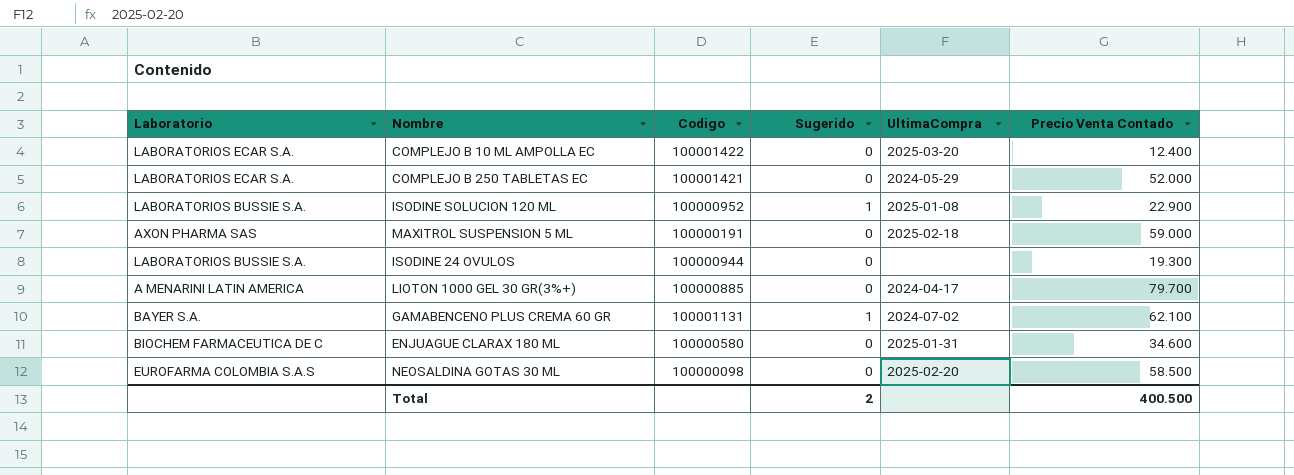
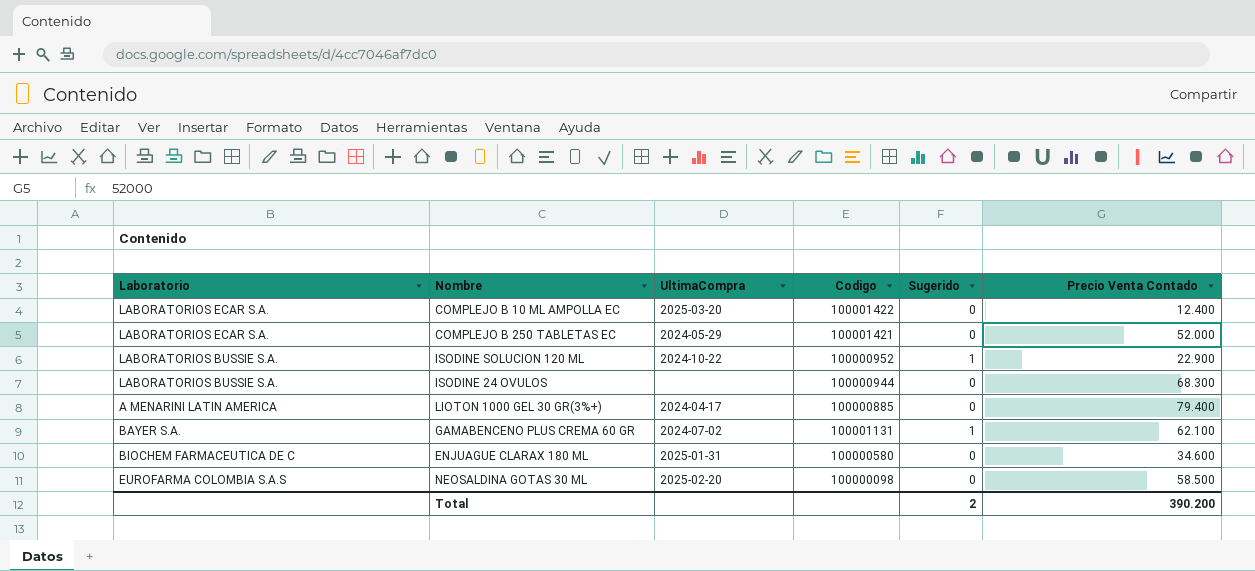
column UltimaCompra | position: 5 -> 3
row MAXITROL SUSPENSION 5 ML: AXON PHARMA SAS | 100000191 | 0 | 2025-02-18 | 59.000 -> none
ISODINE SOLUCION 120 ML | UltimaCompra: 2025-01-08 -> 2024-10-22
ISODINE 24 OVULOS | Precio Venta Contado: 19.300 -> 68.300
LIOTON 1000 GEL 30 GR(3%+) | Precio Venta Contado: 79.700 -> 79.400
Total | Precio Venta Contado: 400.500 -> 390.200

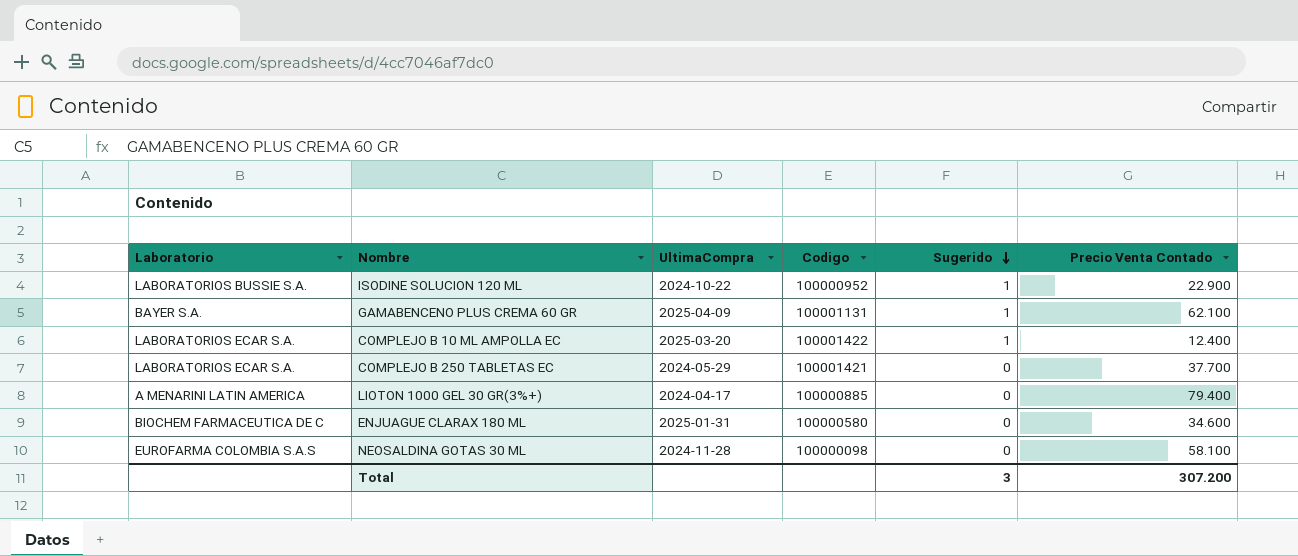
row order: none -> Sugerido descending
row ISODINE 24 OVULOS: LABORATORIOS BUSSIE S.A. | none | 100000944 | 0 | 68.300 -> none
GAMABENCENO PLUS CREMA 60 GR | UltimaCompra: 2024-07-02 -> 2025-04-09
COMPLEJO B 10 ML AMPOLLA EC | Sugerido: 0 -> 1
COMPLEJO B 250 TABLETAS EC | Precio Venta Contado: 52.000 -> 37.700
NEOSALDINA GOTAS 30 ML | UltimaCompra: 2025-02-20 -> 2024-11-28
NEOSALDINA GOTAS 30 ML | Precio Venta Contado: 58.500 -> 58.100
Total | Sugerido: 2 -> 3
Total | Precio Venta Contado: 390.200 -> 307.200

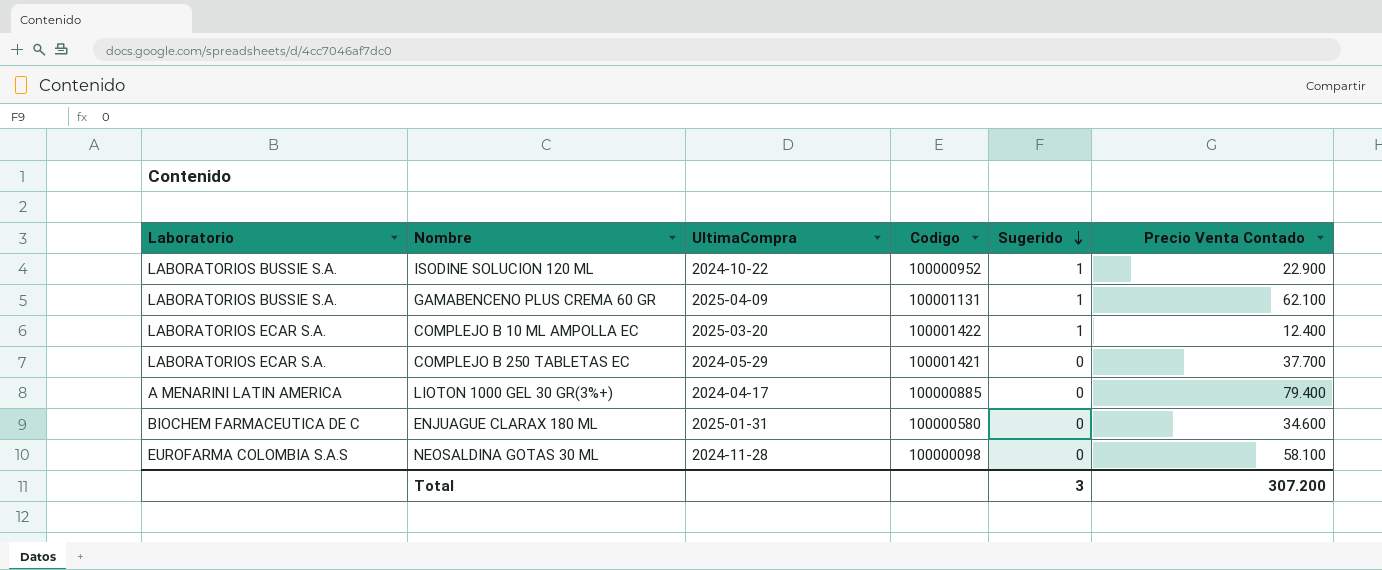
GAMABENCENO PLUS CREMA 60 GR | Laboratorio: BAYER S.A. -> LABORATORIOS BUSSIE S.A.

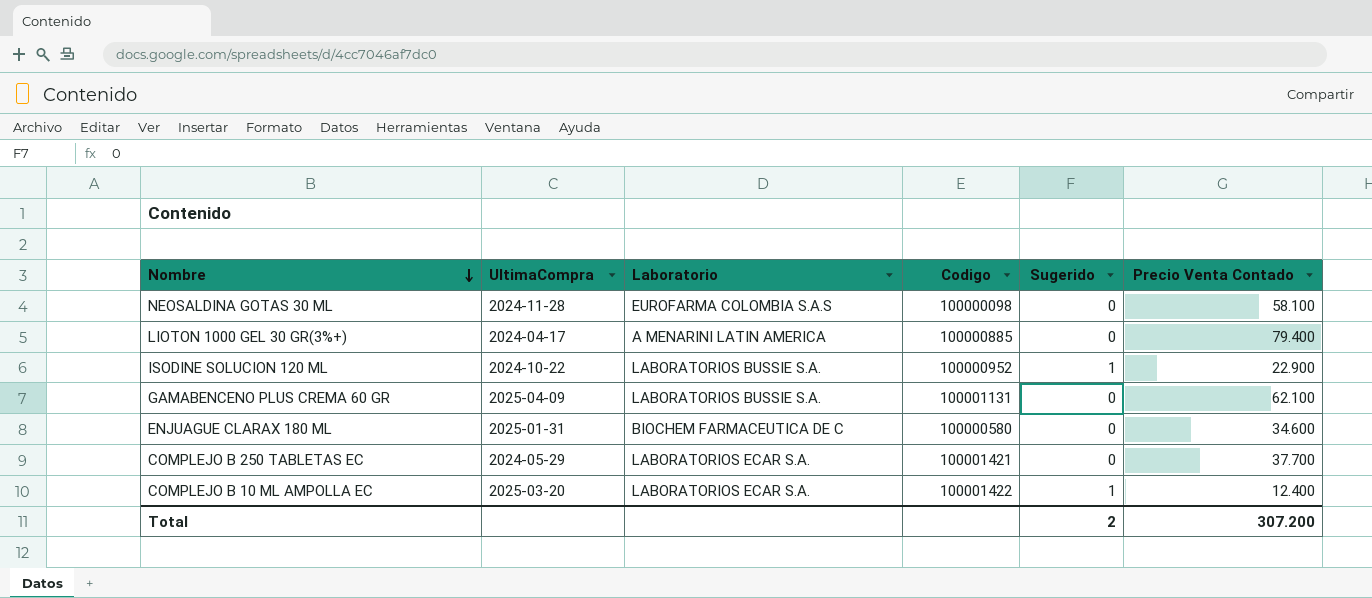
row order: Sugerido descending -> Nombre descending
column Laboratorio | position: 1 -> 3
GAMABENCENO PLUS CREMA 60 GR | Sugerido: 1 -> 0
Total | Sugerido: 3 -> 2

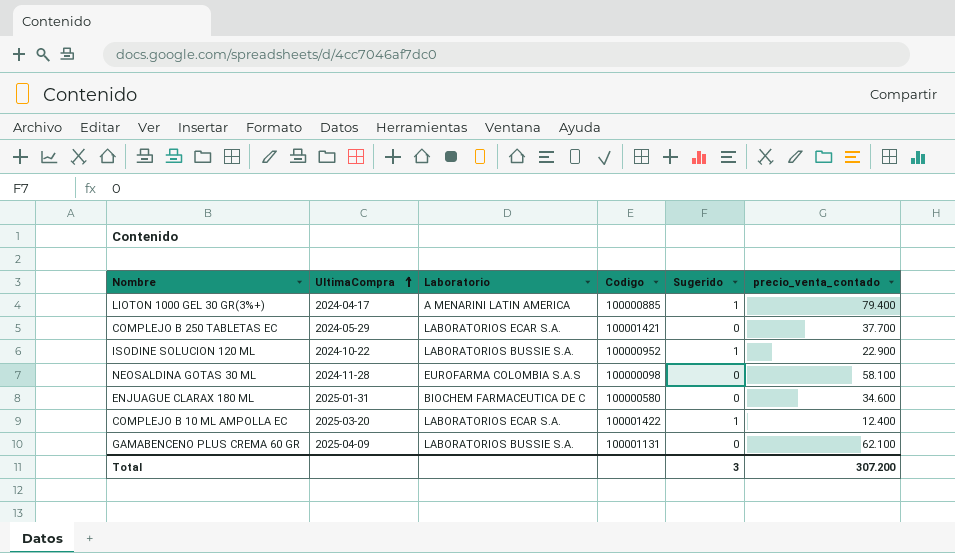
row order: Nombre descending -> UltimaCompra ascending
column name: Precio Venta Contado -> precio_venta_contado
LIOTON 1000 GEL 30 GR(3%+) | Sugerido: 0 -> 1
Total | Sugerido: 2 -> 3

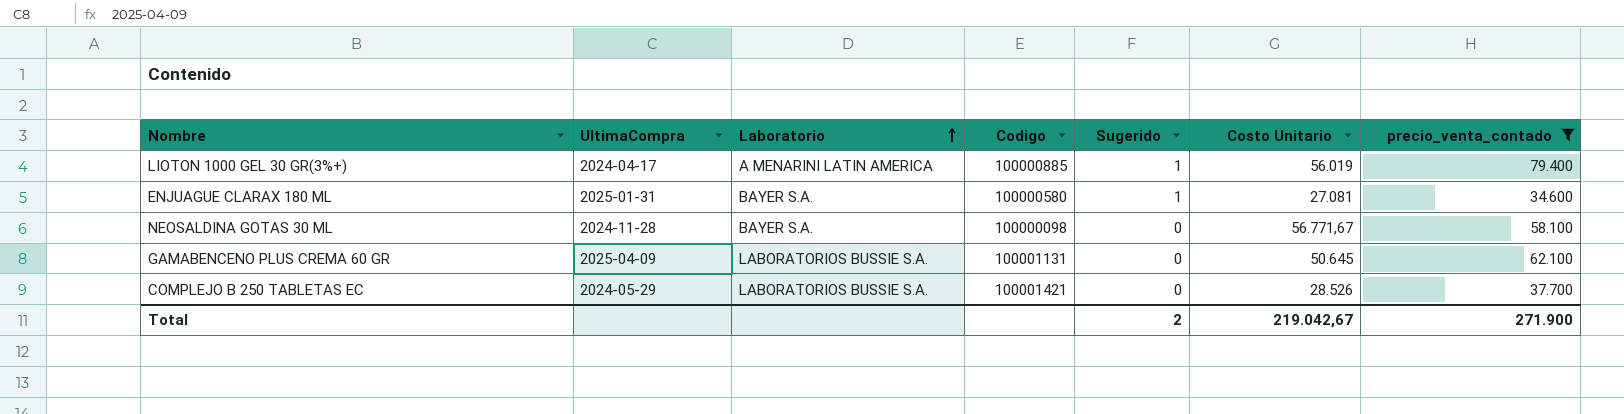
filter: none -> precio_venta_contado >= 34.600
row order: UltimaCompra ascending -> Laboratorio ascending
column Costo Unitario | position: none -> 6
ENJUAGUE CLARAX 180 ML | Laboratorio: BIOCHEM FARMACEUTICA DE C -> BAYER S.A.
ENJUAGUE CLARAX 180 ML | Sugerido: 0 -> 1
NEOSALDINA GOTAS 30 ML | Laboratorio: EUROFARMA COLOMBIA S.A.S -> BAYER S.A.
COMPLEJO B 250 TABLETAS EC | Laboratorio: LABORATORIOS ECAR S.A. -> LABORATORIOS BUSSIE S.A.
Total | Sugerido: 3 -> 2
Total | precio_venta_contado: 307.200 -> 271.900

